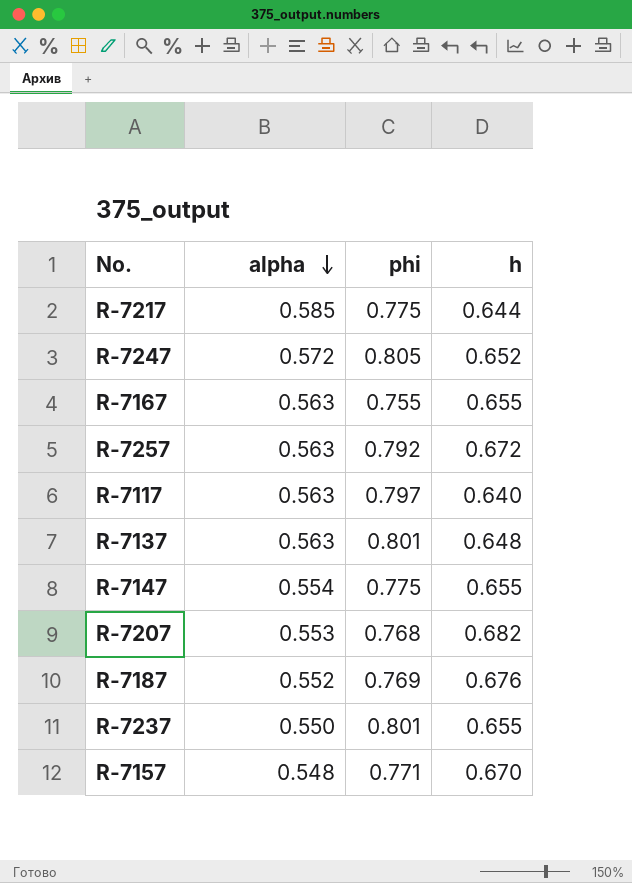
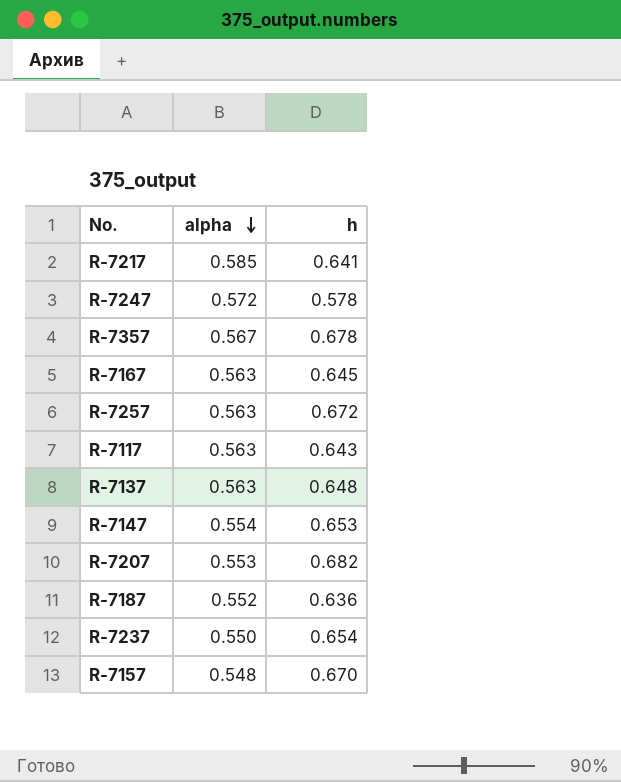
column phi | position: 3 -> none
R-7217 | h: 0.644 -> 0.641
R-7247 | h: 0.652 -> 0.578
row R-7357: none -> 0.567 | 0.678
R-7167 | h: 0.655 -> 0.645
R-7117 | h: 0.640 -> 0.643
R-7147 | h: 0.655 -> 0.653
R-7187 | h: 0.676 -> 0.636
R-7237 | h: 0.655 -> 0.654

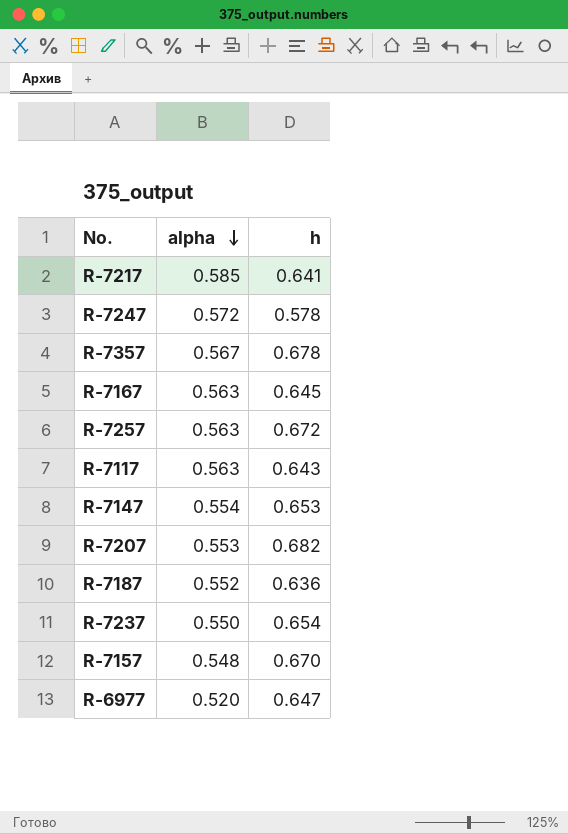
row R-7137: 0.563 | 0.648 -> none
row R-6977: none -> 0.520 | 0.647

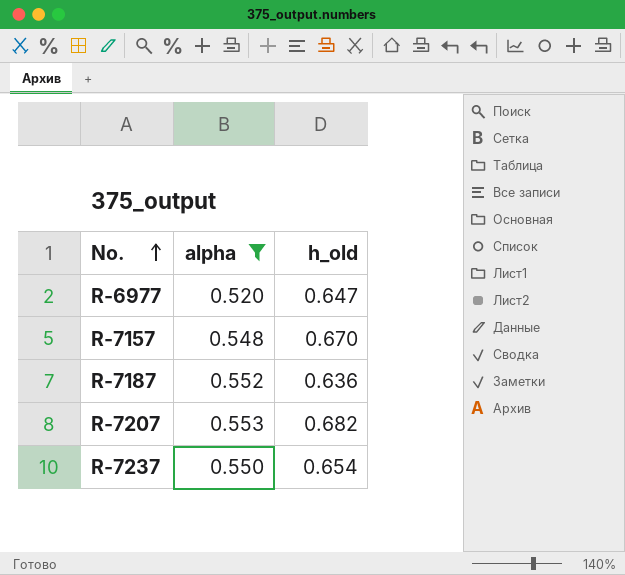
filter: none -> alpha <= 0.553
row order: alpha descending -> No. ascending
column name: h -> h_old

